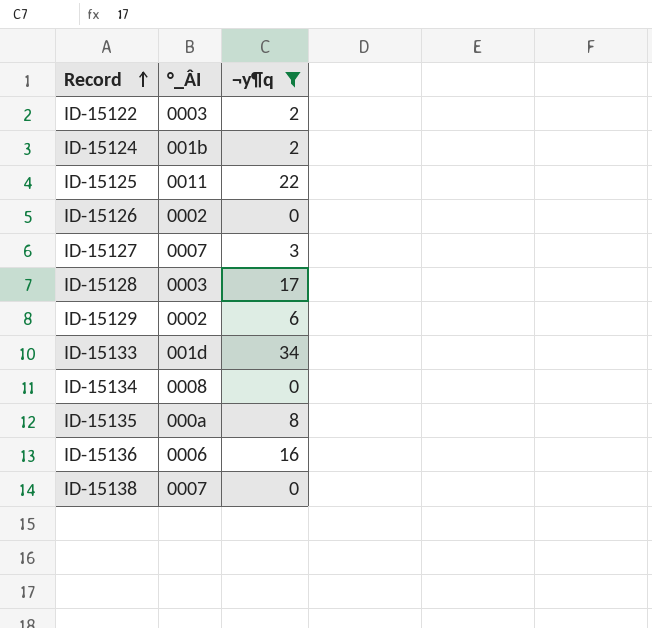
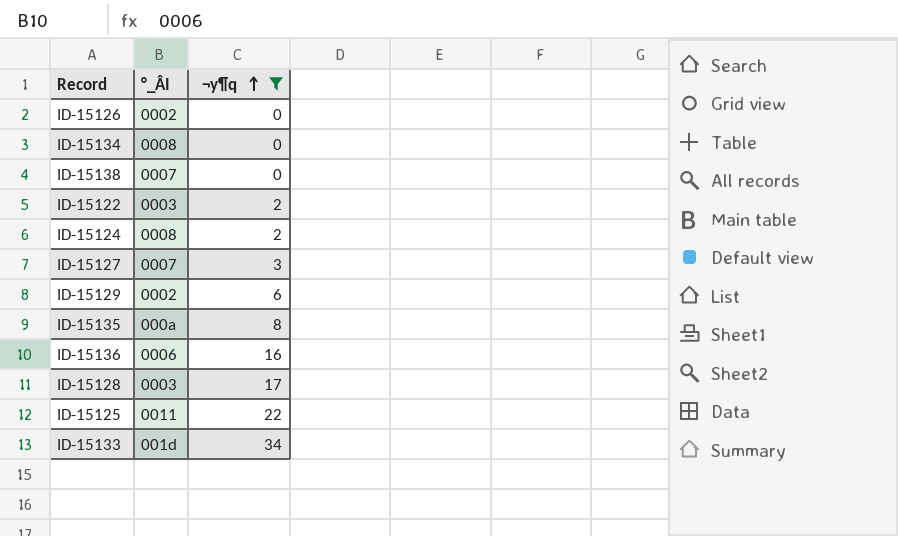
row order: Record ascending -> ¬y¶q ascending
ID-15124 | °_ÂI: 001b -> 0008

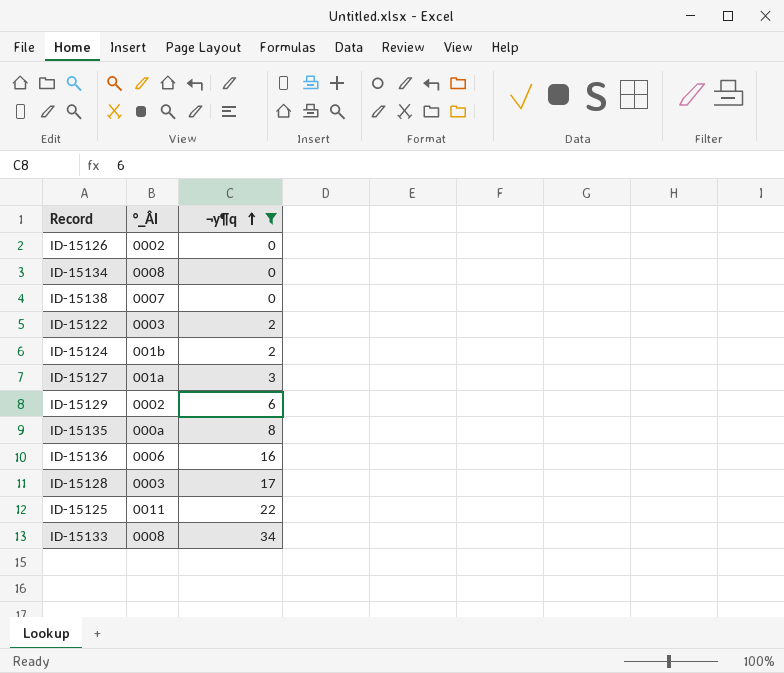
ID-15124 | °_ÂI: 0008 -> 001b
ID-15127 | °_ÂI: 0007 -> 001a
ID-15133 | °_ÂI: 001d -> 0008

